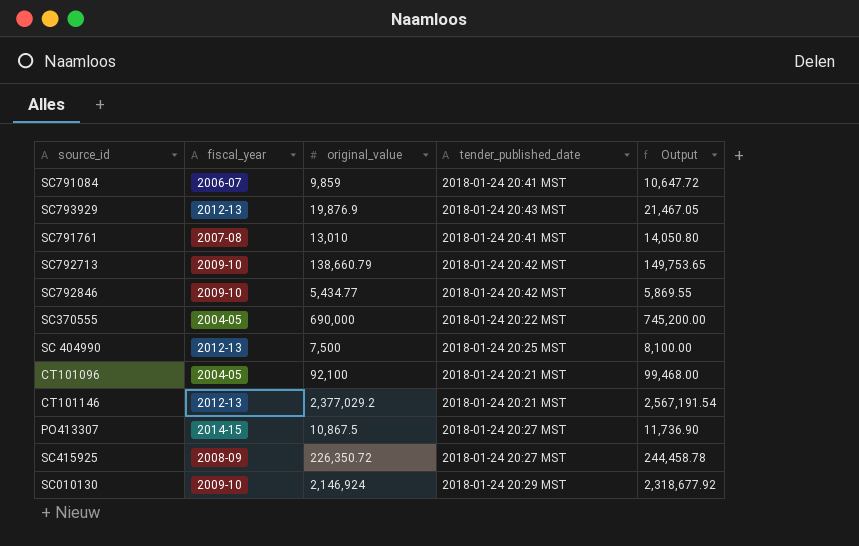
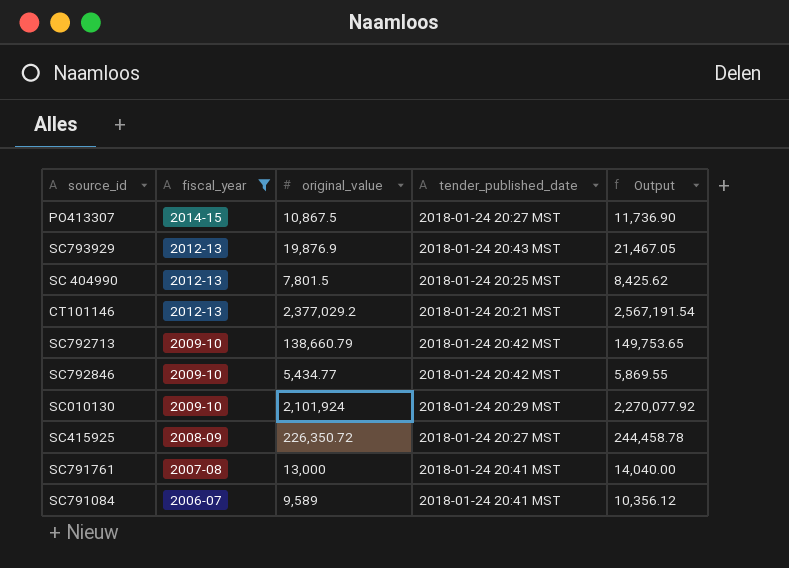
filter: none -> fiscal_year != 2004-05
row order: none -> fiscal_year descending
SC 404990 | original_value: 7,500 -> 7,801.5
SC 404990 | Output: 8,100.00 -> 8,425.62
SC010130 | original_value: 2,146,924 -> 2,101,924
SC010130 | Output: 2,318,677.92 -> 2,270,077.92
SC791761 | original_value: 13,010 -> 13,000
SC791761 | Output: 14,050.80 -> 14,040.00
SC791084 | original_value: 9,859 -> 9,589
SC791084 | Output: 10,647.72 -> 10,356.12

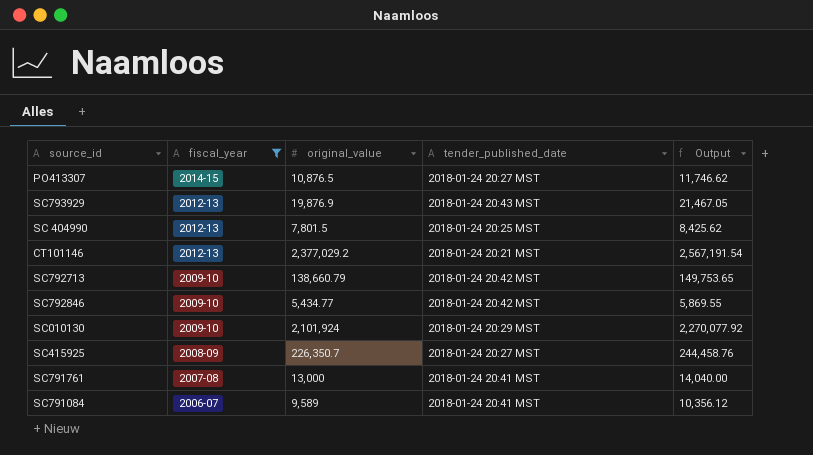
PO413307 | original_value: 10,867.5 -> 10,876.5
PO413307 | Output: 11,736.90 -> 11,746.62
SC415925 | original_value: 226,350.72 -> 226,350.7
SC415925 | Output: 244,458.78 -> 244,458.76

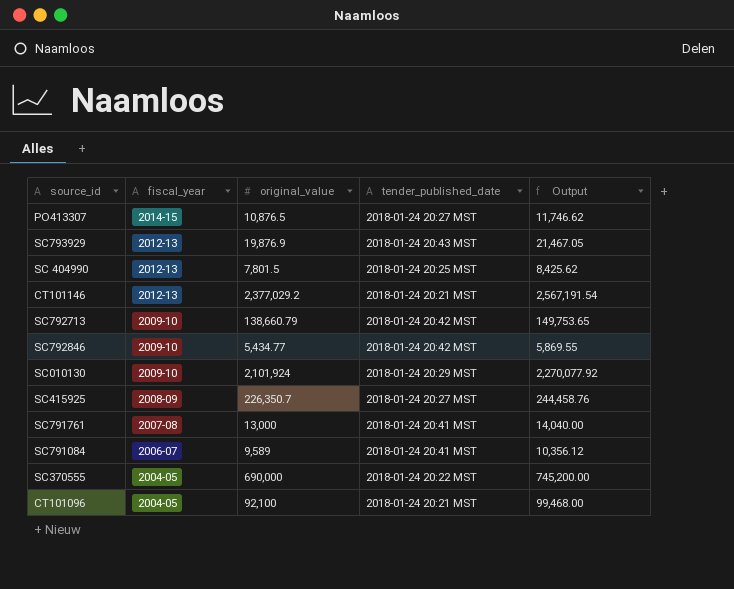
filter: fiscal_year != 2004-05 -> none

